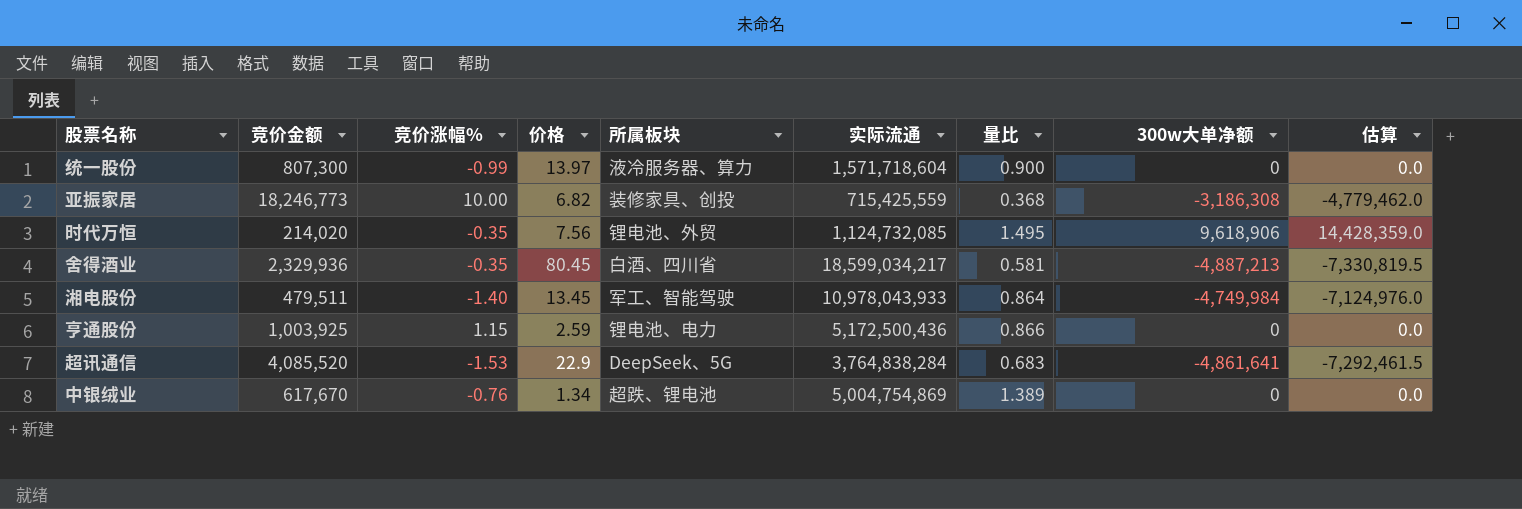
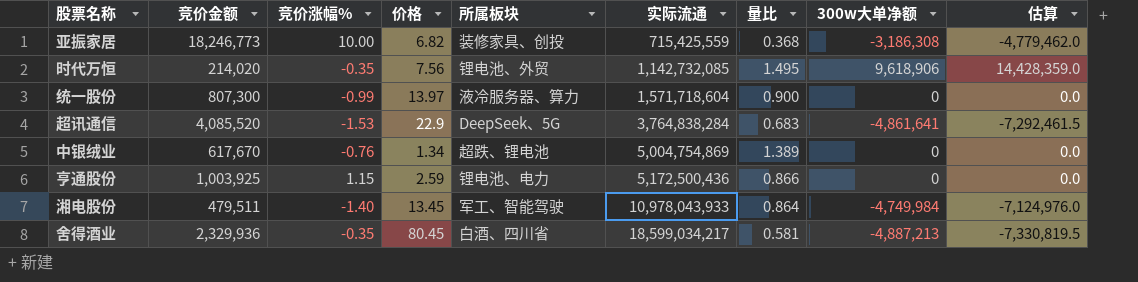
row order: none -> 实际流通 ascending
时代万恒 | 实际流通: 1,124,732,085 -> 1,142,732,085

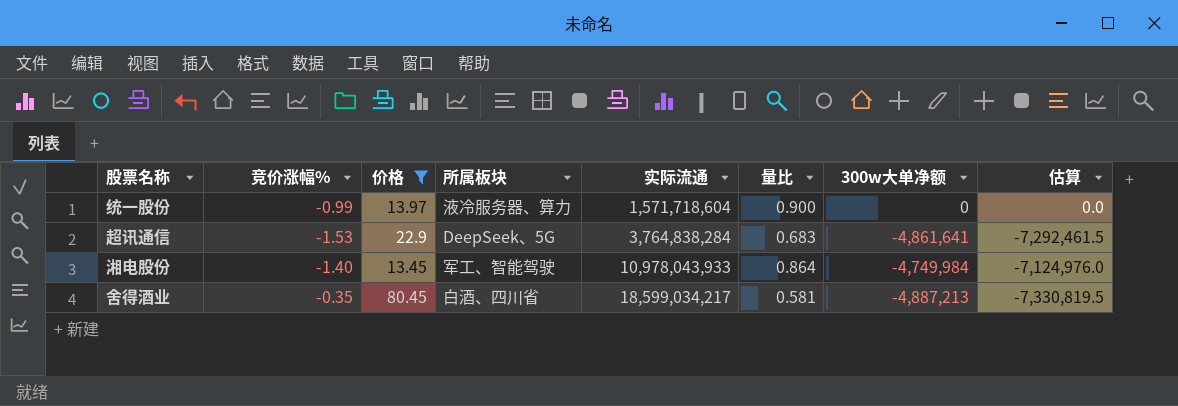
filter: none -> 价格 >= 13.45
column 竞价金额 | position: 2 -> none

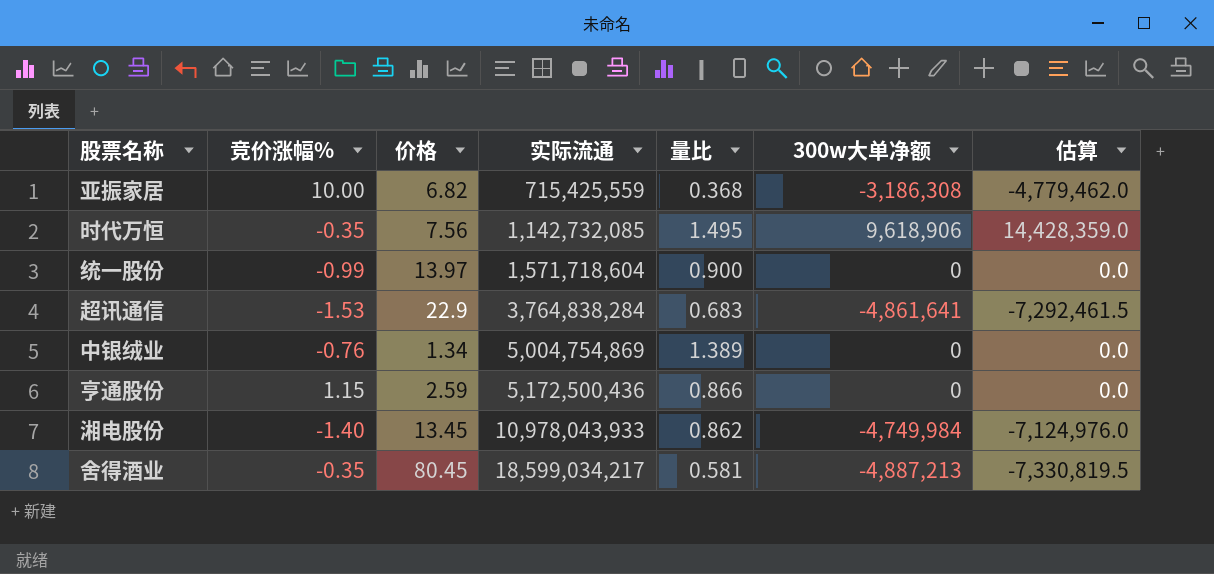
filter: 价格 >= 13.45 -> none
column 所属板块 | position: 4 -> none
湘电股份 | 量比: 0.864 -> 0.862

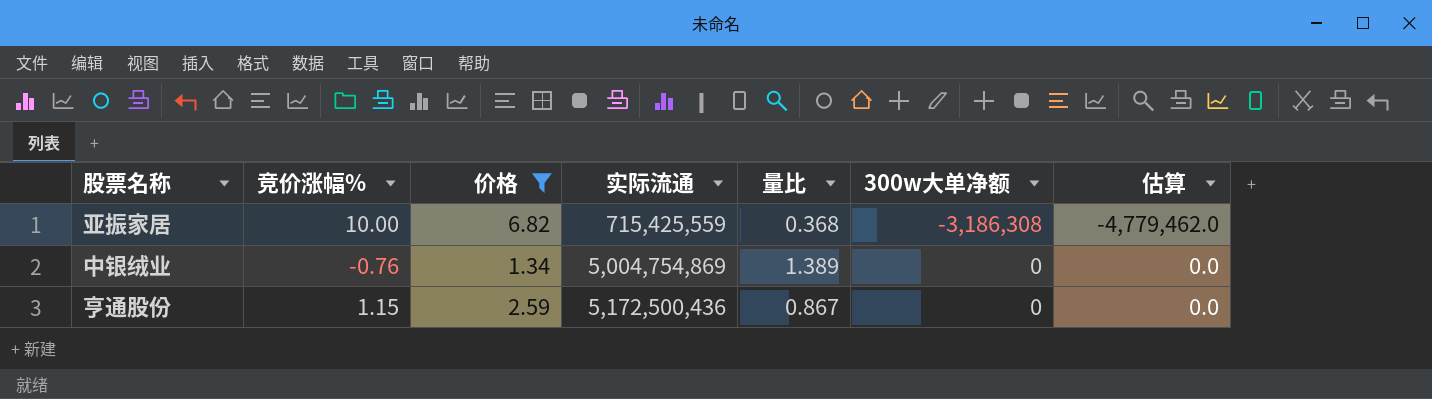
filter: none -> 价格 <= 6.82
亨通股份 | 量比: 0.866 -> 0.867

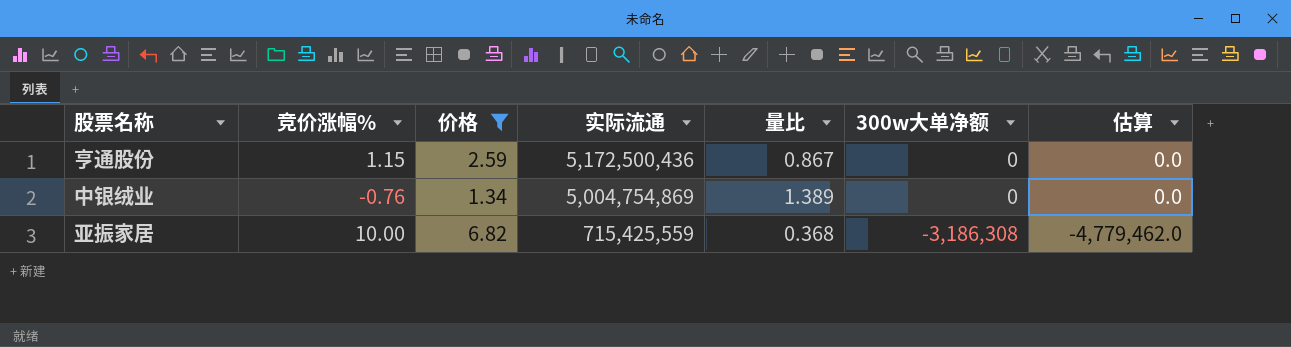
row order: 实际流通 ascending -> 实际流通 descending

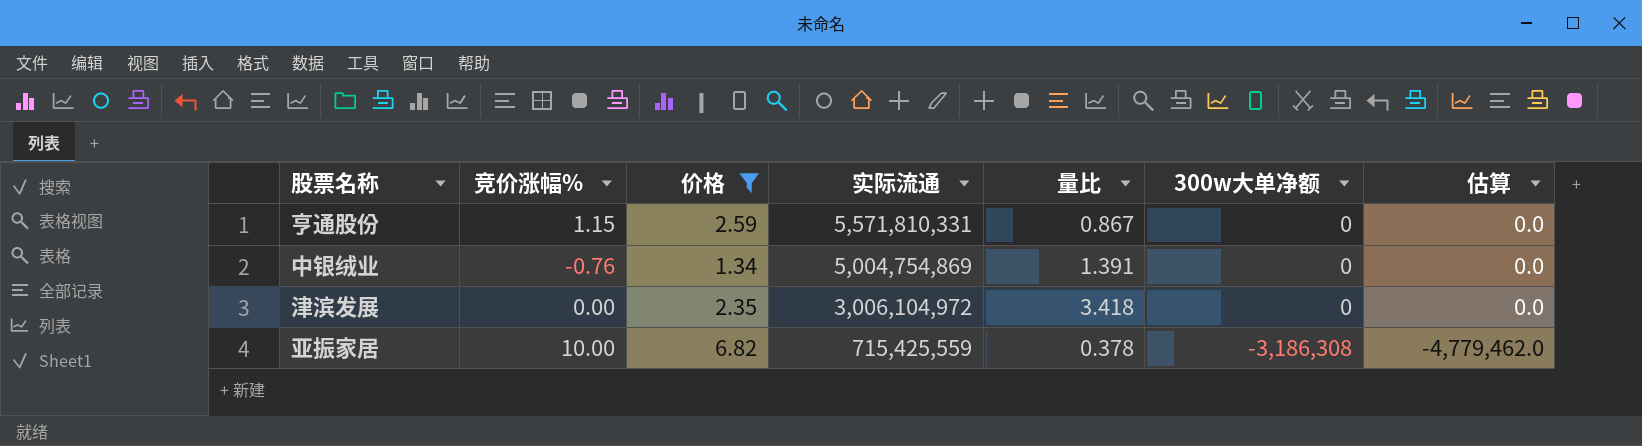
亨通股份 | 实际流通: 5,172,500,436 -> 5,571,810,331
中银绒业 | 量比: 1.389 -> 1.391
row 津滨发展: none -> 0.00 | 2.35 | 3,006,104,972 | 3.418 | 0 | 0.0
亚振家居 | 量比: 0.368 -> 0.378

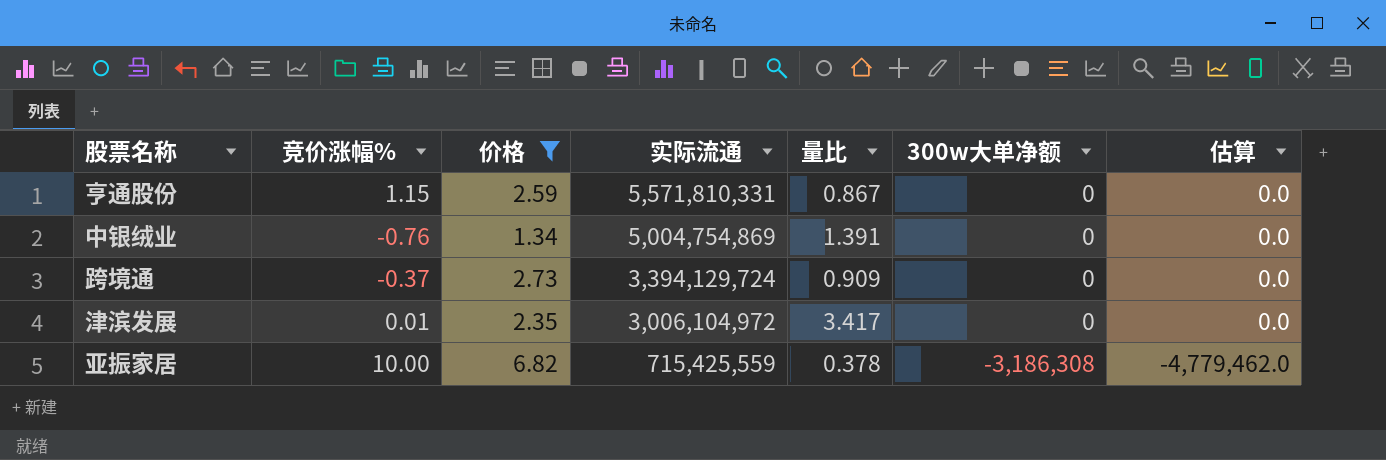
row 跨境通: none -> -0.37 | 2.73 | 3,394,129,724 | 0.909 | 0 | 0.0
津滨发展 | 竞价涨幅%: 0.00 -> 0.01
津滨发展 | 量比: 3.418 -> 3.417

